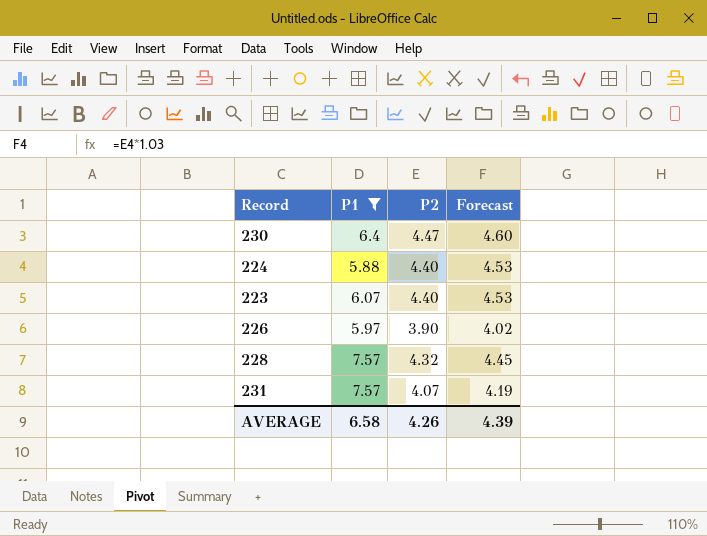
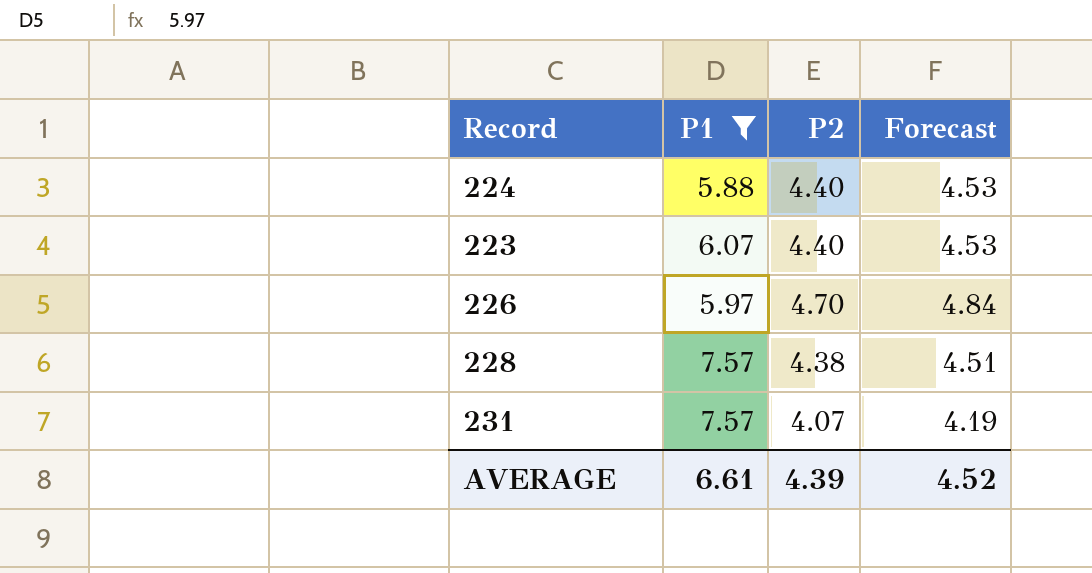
row 230: 6.4 | 4.47 | 4.60 -> none
226 | P2: 3.90 -> 4.70
226 | Forecast: 4.02 -> 4.84
228 | P2: 4.32 -> 4.38
228 | Forecast: 4.45 -> 4.51
AVERAGE | P1: 6.58 -> 6.61
AVERAGE | P2: 4.26 -> 4.39
AVERAGE | Forecast: 4.39 -> 4.52

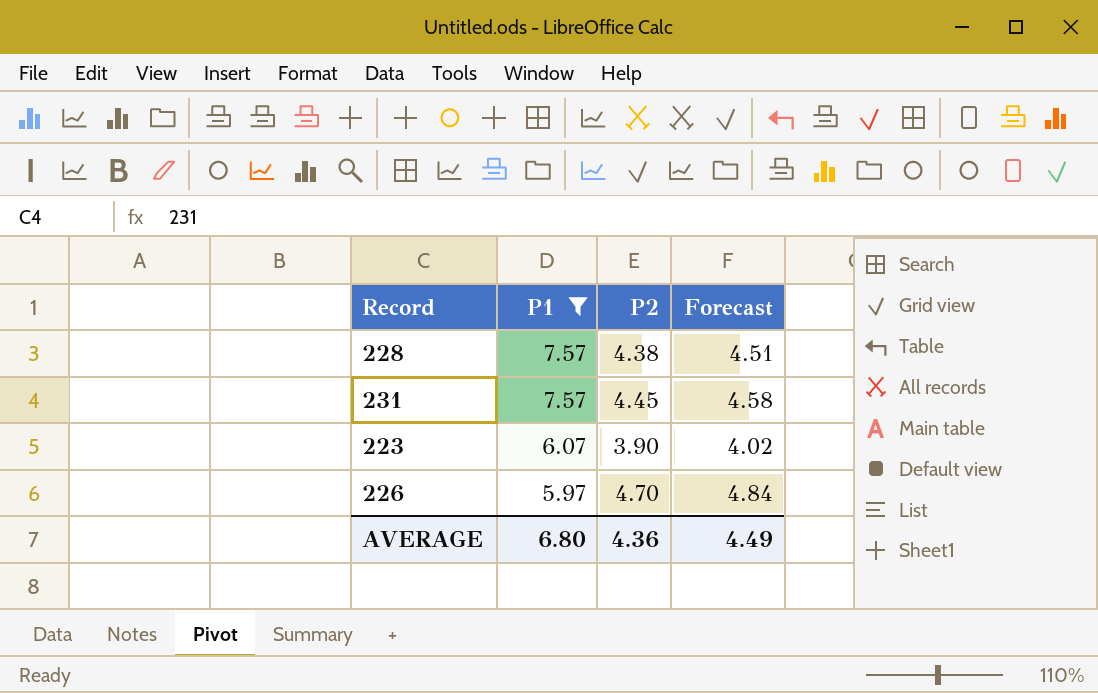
row order: none -> P1 descending
row 224: 5.88 | 4.40 | 4.53 -> none
231 | P2: 4.07 -> 4.45
231 | Forecast: 4.19 -> 4.58
223 | P2: 4.40 -> 3.90
223 | Forecast: 4.53 -> 4.02
AVERAGE | P1: 6.61 -> 6.80
AVERAGE | P2: 4.39 -> 4.36
AVERAGE | Forecast: 4.52 -> 4.49

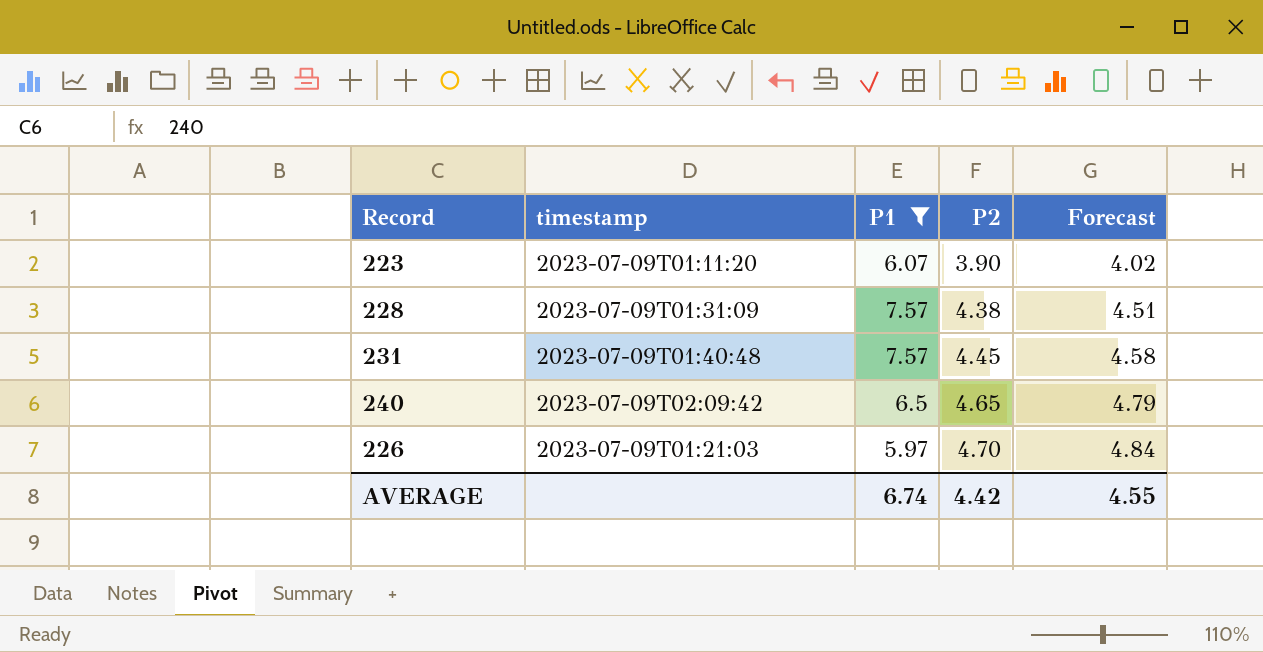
row order: P1 descending -> P2 ascending
column timestamp | position: none -> 2
row 240: none -> 2023-07-09T02:09:42 | 6.5 | 4.65 | 4.79
AVERAGE | P1: 6.80 -> 6.74
AVERAGE | P2: 4.36 -> 4.42
AVERAGE | Forecast: 4.49 -> 4.55

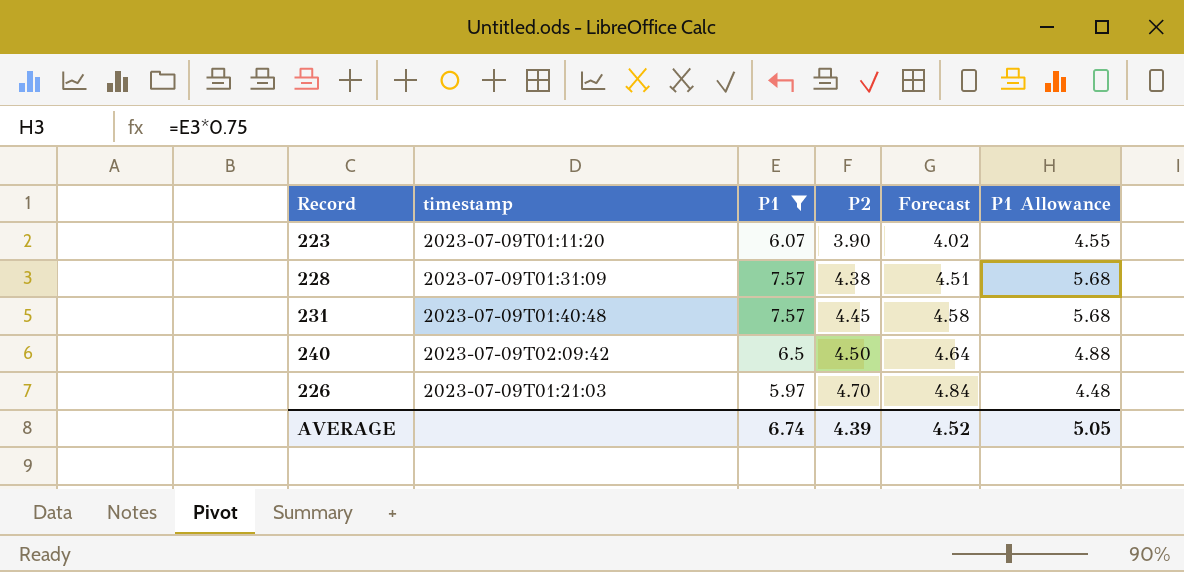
column P1 Allowance | formula: none -> [P1] * 0.75
240 | P2: 4.65 -> 4.50
240 | Forecast: 4.79 -> 4.64
AVERAGE | P2: 4.42 -> 4.39
AVERAGE | Forecast: 4.55 -> 4.52

